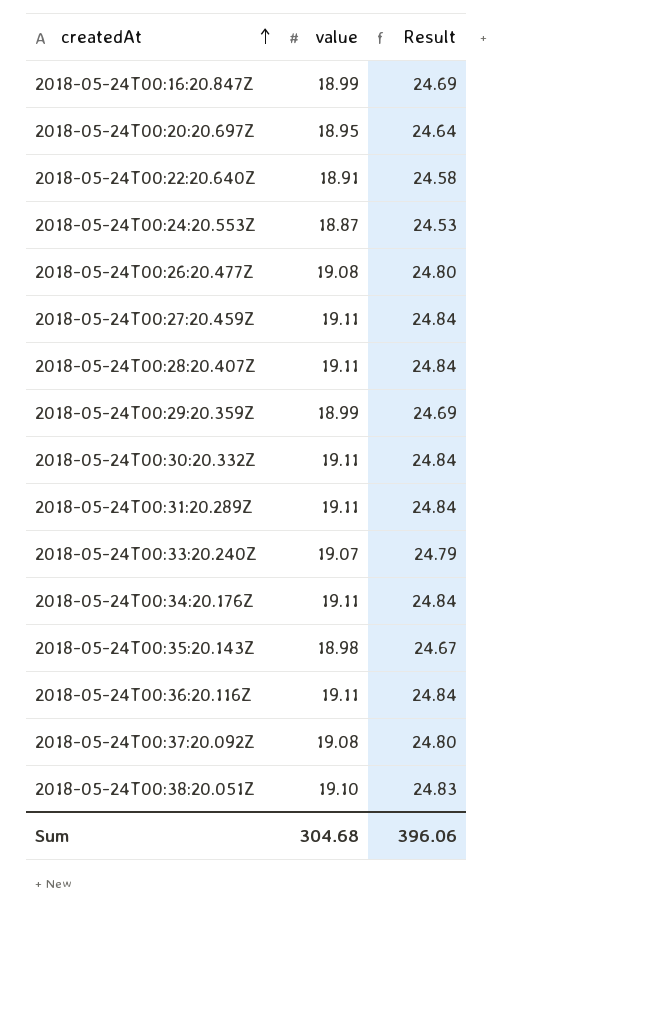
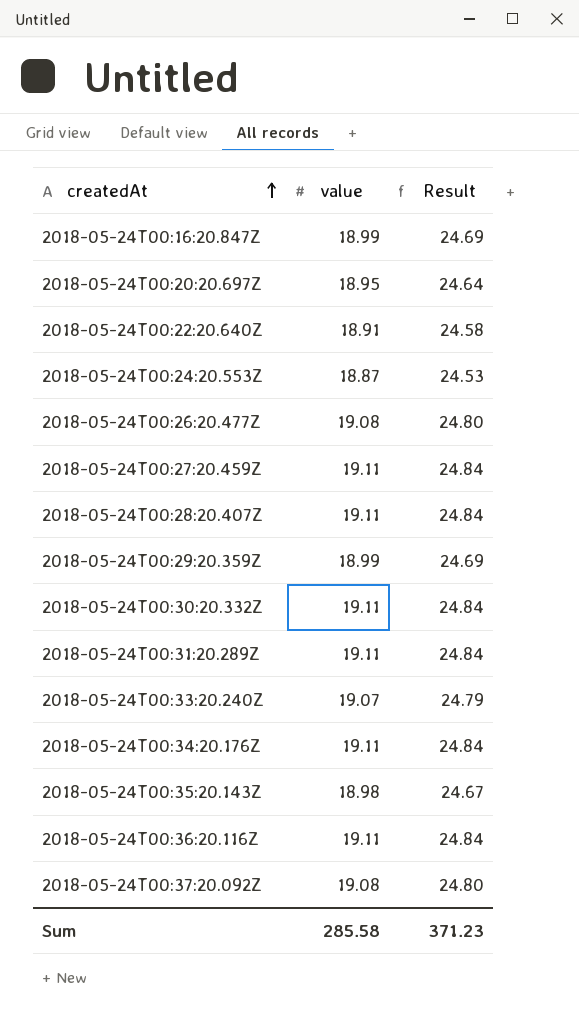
row 2018-05-24T00:38:20.051Z: 19.10 | 24.83 -> none
Sum | value: 304.68 -> 285.58
Sum | Result: 396.06 -> 371.23

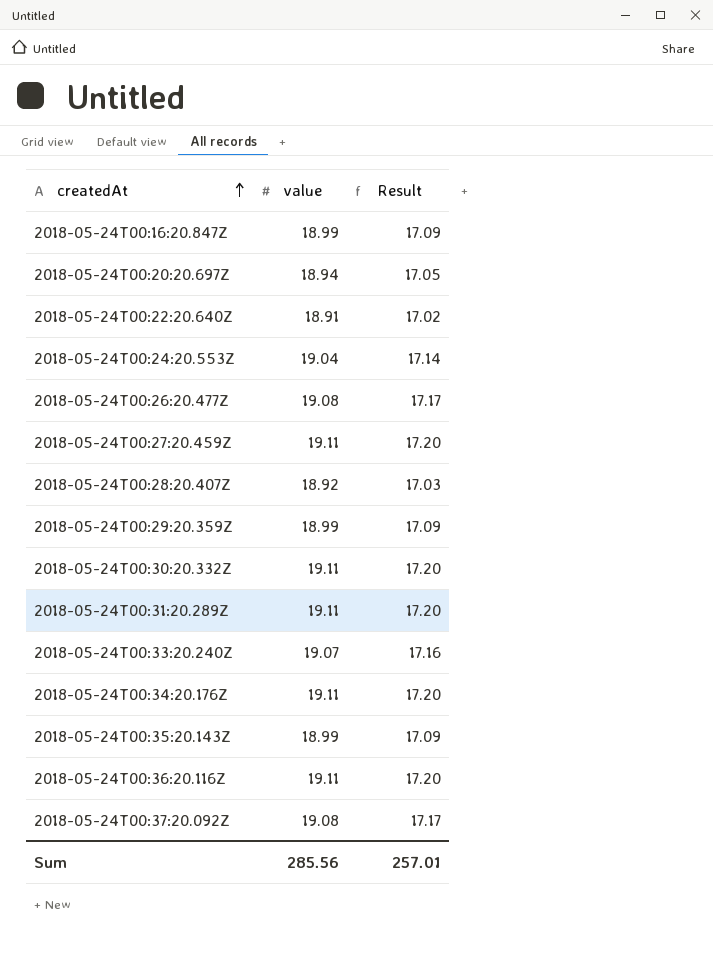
column Result | formula: [value] * 1.3 -> [value] * 0.9
2018-05-24T00:20:20.697Z | value: 18.95 -> 18.94
2018-05-24T00:24:20.553Z | value: 18.87 -> 19.04
2018-05-24T00:28:20.407Z | value: 19.11 -> 18.92
2018-05-24T00:35:20.143Z | value: 18.98 -> 18.99
Sum | value: 285.58 -> 285.56
Sum | Result: 371.23 -> 257.01

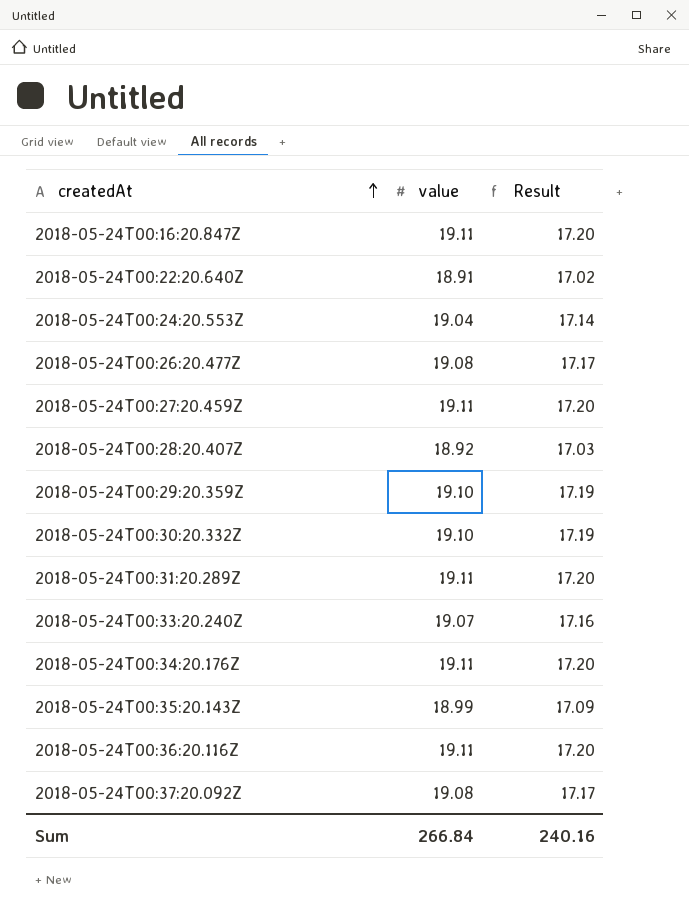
row 2018-05-24T00:20:20.697Z: 18.94 | 17.05 -> none
2018-05-24T00:16:20.847Z | value: 18.99 -> 19.11
2018-05-24T00:16:20.847Z | Result: 17.09 -> 17.20
2018-05-24T00:29:20.359Z | value: 18.99 -> 19.10
2018-05-24T00:29:20.359Z | Result: 17.09 -> 17.19
2018-05-24T00:30:20.332Z | value: 19.11 -> 19.10
2018-05-24T00:30:20.332Z | Result: 17.20 -> 17.19
Sum | value: 285.56 -> 266.84
Sum | Result: 257.01 -> 240.16

